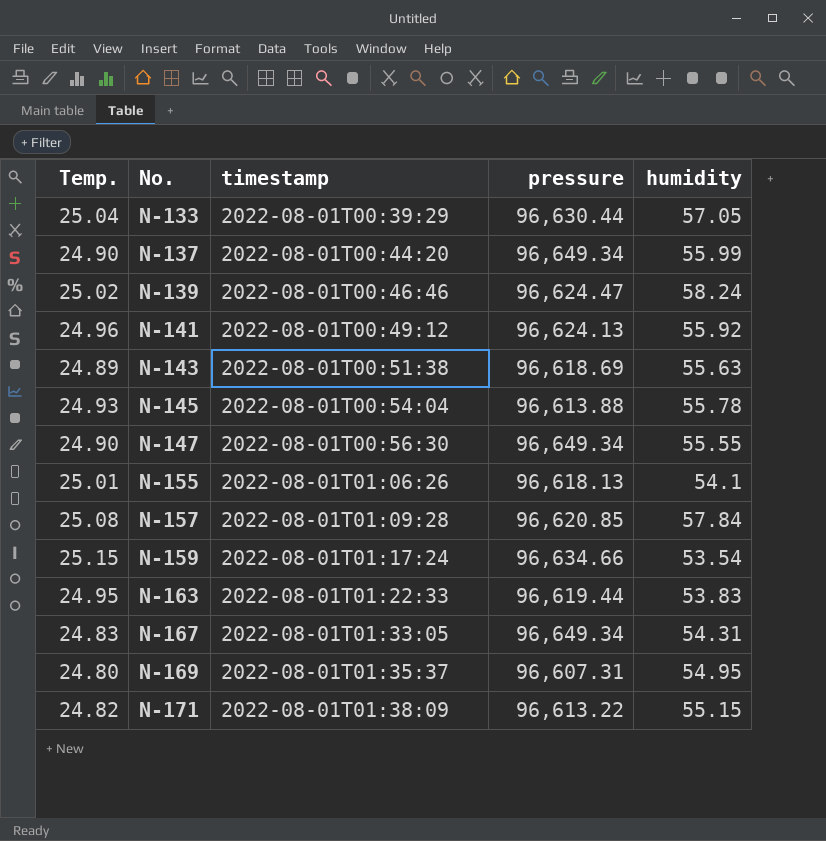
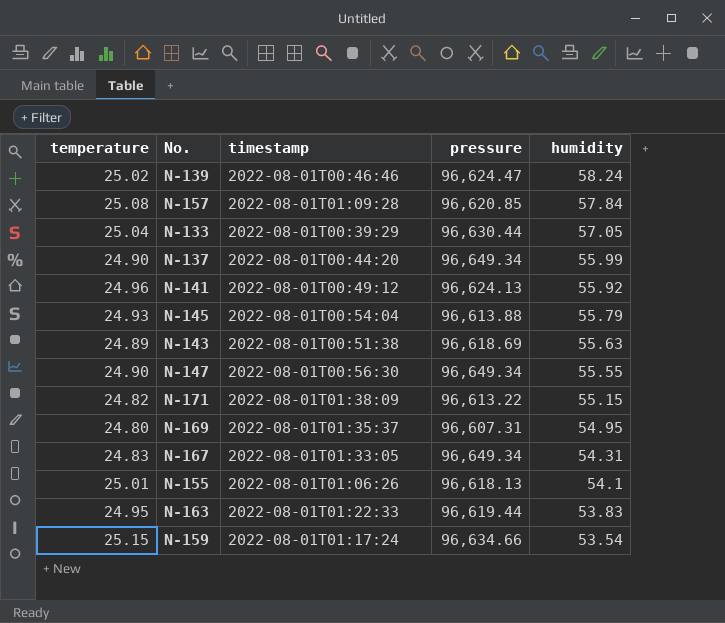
row order: No. ascending -> humidity descending
column name: Temp. -> temperature
N-145 | humidity: 55.78 -> 55.79

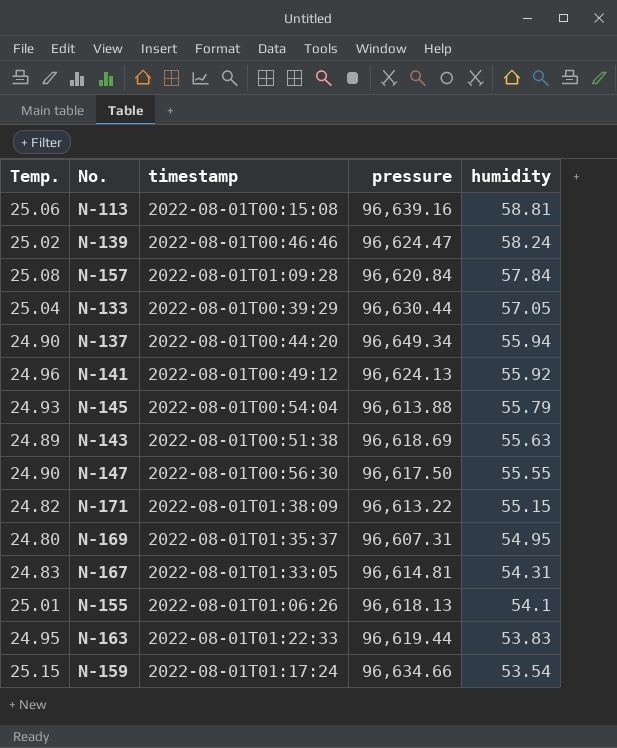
column name: temperature -> Temp.
row N-113: none -> 25.06 | 2022-08-01T00:15:08 | 96,639.16 | 58.81
N-157 | pressure: 96,620.85 -> 96,620.84
N-137 | humidity: 55.99 -> 55.94
N-147 | pressure: 96,649.34 -> 96,617.50
N-167 | pressure: 96,649.34 -> 96,614.81

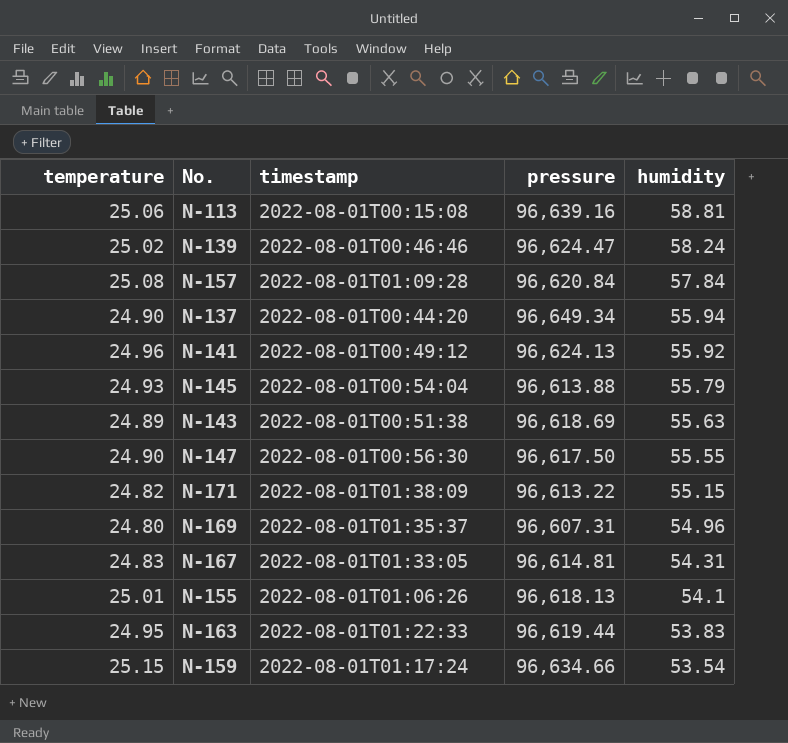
column name: Temp. -> temperature
row N-133: 25.04 | 2022-08-01T00:39:29 | 96,630.44 | 57.05 -> none
N-169 | humidity: 54.95 -> 54.96

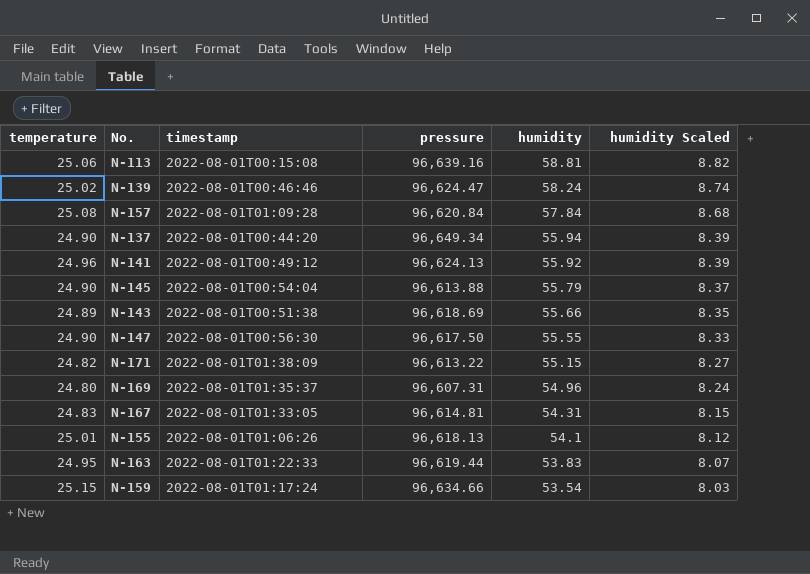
column humidity Scaled | formula: none -> [humidity] * 0.15
N-145 | temperature: 24.93 -> 24.90
N-143 | humidity: 55.63 -> 55.66

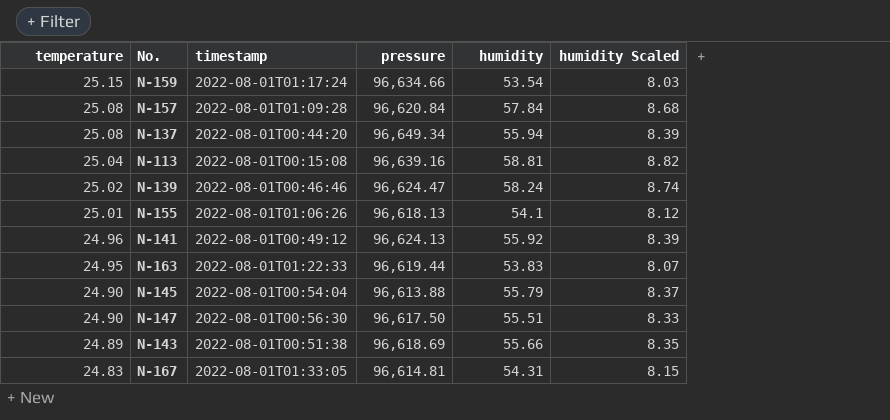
row order: humidity descending -> temperature descending
row N-171: 24.82 | 2022-08-01T01:38:09 | 96,613.22 | 55.15 | 8.27 -> none
row N-169: 24.80 | 2022-08-01T01:35:37 | 96,607.31 | 54.96 | 8.24 -> none
N-137 | temperature: 24.90 -> 25.08
N-113 | temperature: 25.06 -> 25.04
N-147 | humidity: 55.55 -> 55.51

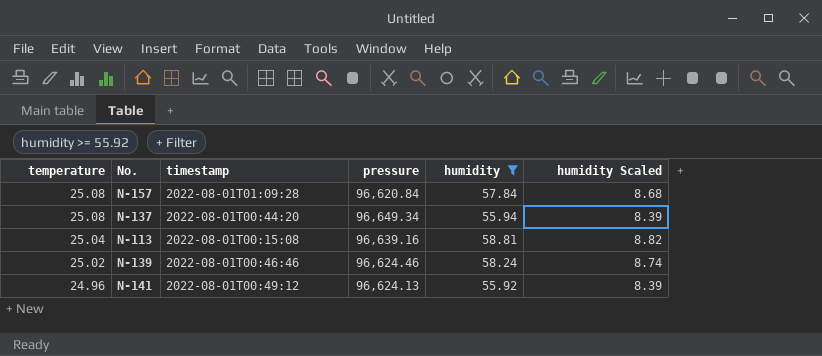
filter: none -> humidity >= 55.92
N-139 | pressure: 96,624.47 -> 96,624.46

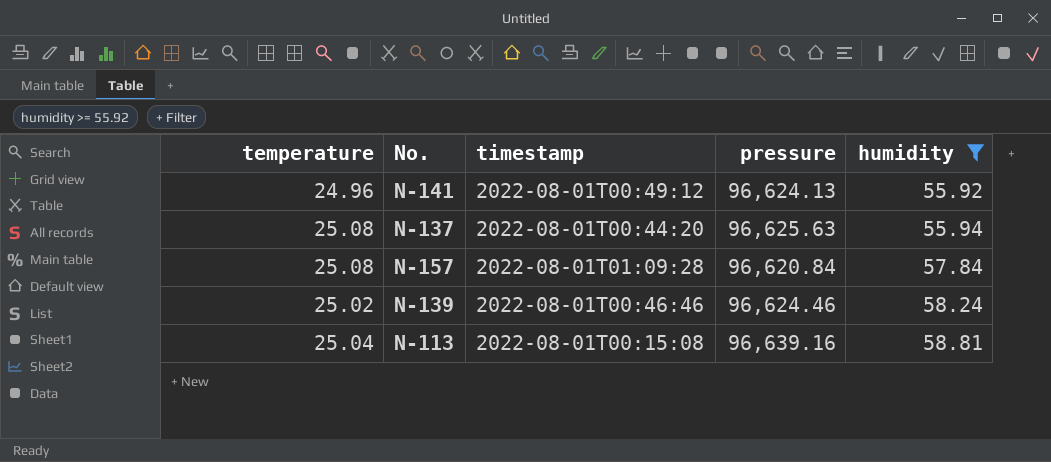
row order: temperature descending -> humidity ascending
column humidity Scaled | formula: [humidity] * 0.15 -> none
N-137 | pressure: 96,649.34 -> 96,625.63

